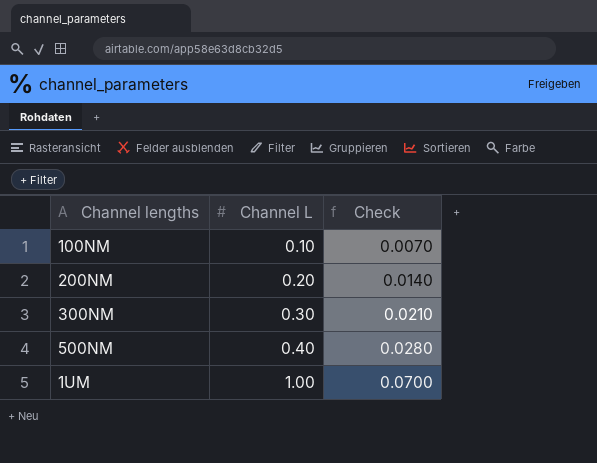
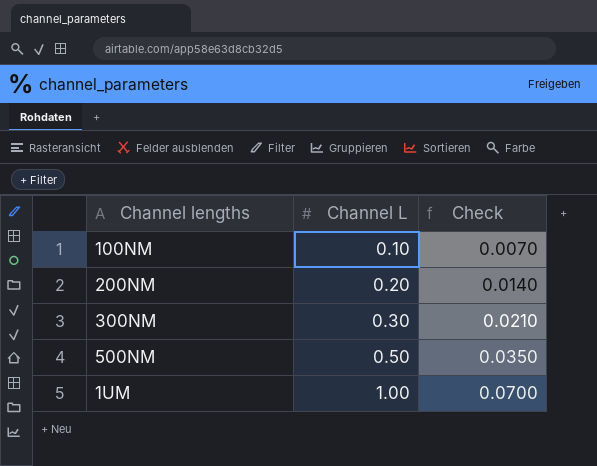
500NM | Channel L: 0.40 -> 0.50
500NM | Check: 0.0280 -> 0.0350

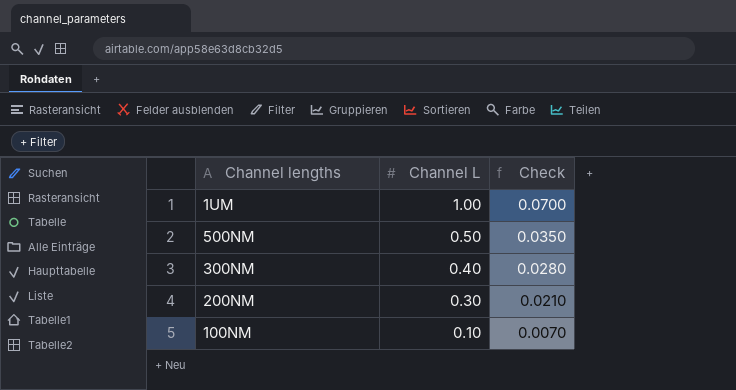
row order: Channel L ascending -> Channel L descending
300NM | Channel L: 0.30 -> 0.40
300NM | Check: 0.0210 -> 0.0280
200NM | Channel L: 0.20 -> 0.30
200NM | Check: 0.0140 -> 0.0210

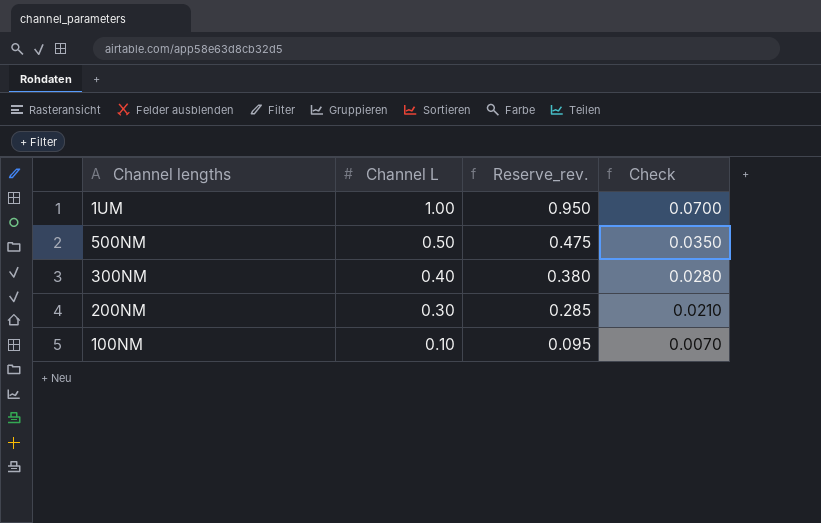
column Reserve_rev. | formula: none -> [Channel L] * 0.95

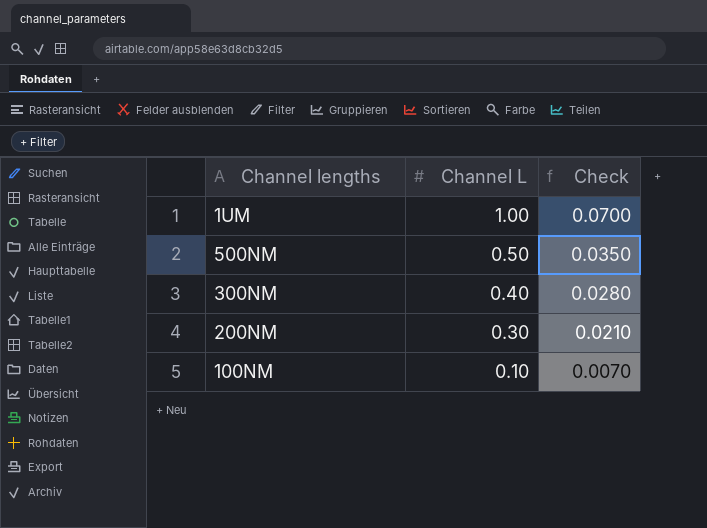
column Reserve_rev. | formula: [Channel L] * 0.95 -> none

